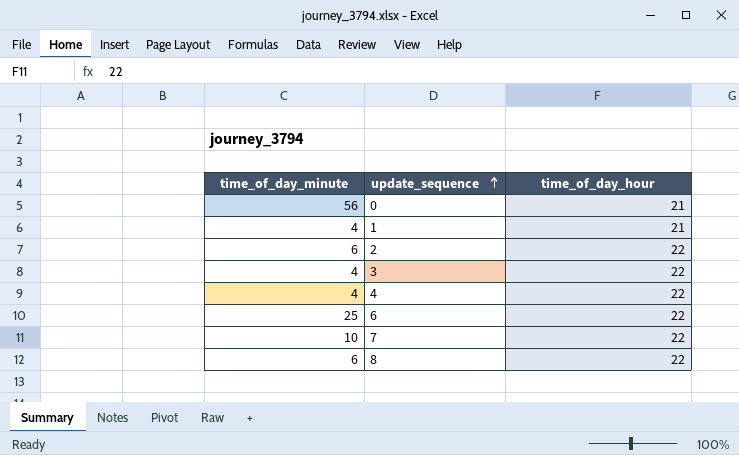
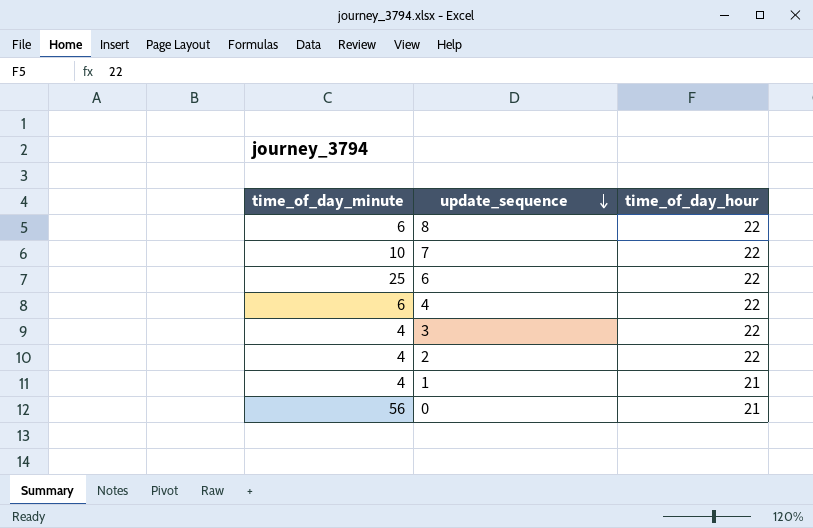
row order: update_sequence ascending -> update_sequence descending
4 | time_of_day_minute: 4 -> 6
2 | time_of_day_minute: 6 -> 4

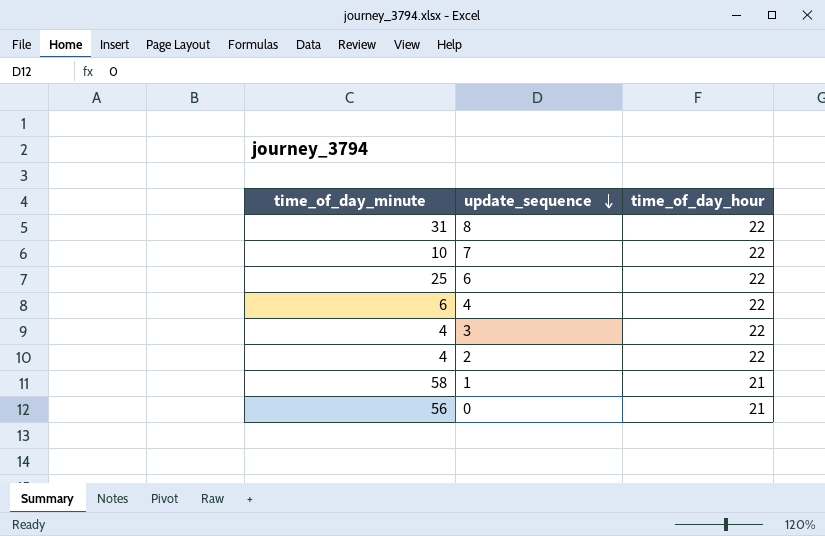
8 | time_of_day_minute: 6 -> 31
1 | time_of_day_minute: 4 -> 58

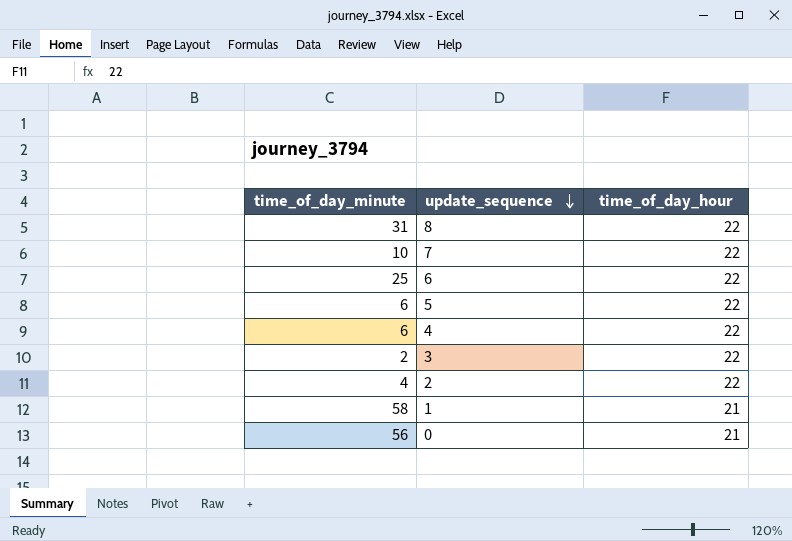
row 5: none -> 6 | 22
3 | time_of_day_minute: 4 -> 2

